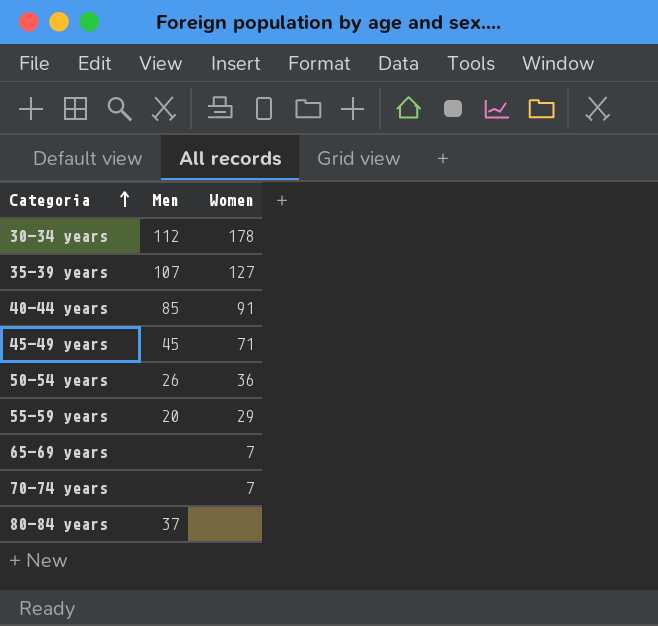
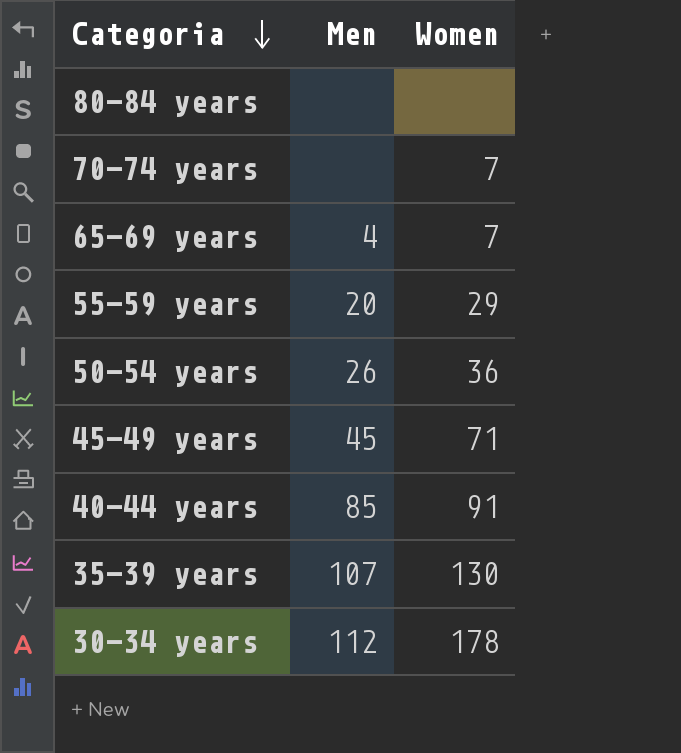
row order: Categoria ascending -> Categoria descending
80-84 years | Men: 37 -> none
65-69 years | Men: none -> 4
35-39 years | Women: 127 -> 130

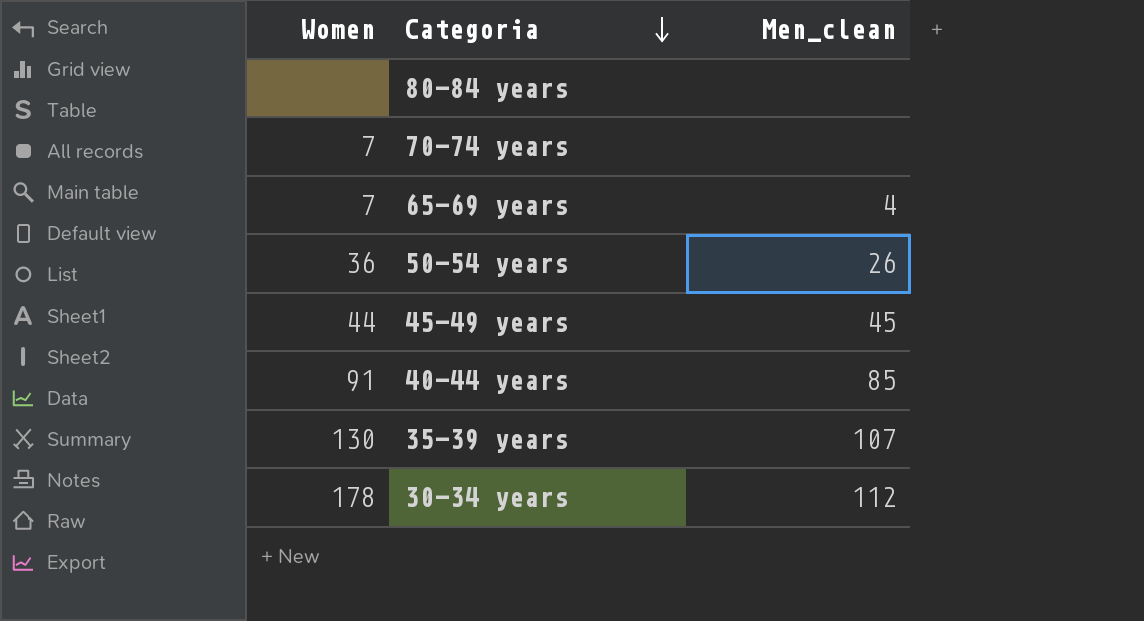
column Women | position: 3 -> 1
column name: Men -> Men_clean
row 55-59 years: 20 | 29 -> none
45-49 years | Women: 71 -> 44

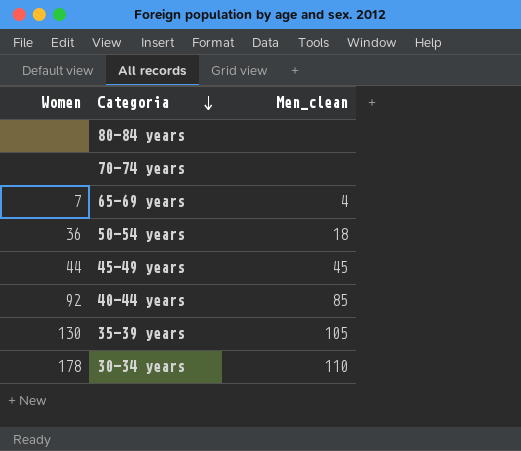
70-74 years | Women: 7 -> none
50-54 years | Men_clean: 26 -> 18
40-44 years | Women: 91 -> 92
35-39 years | Men_clean: 107 -> 105
30-34 years | Men_clean: 112 -> 110

